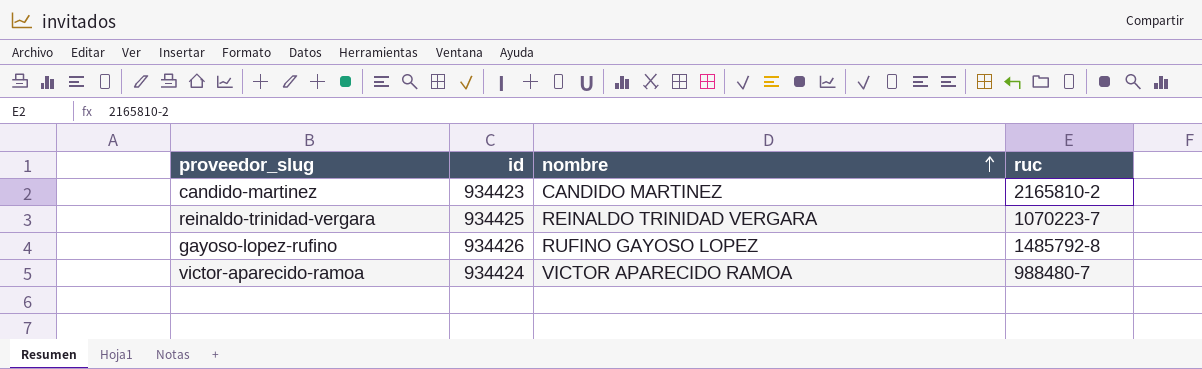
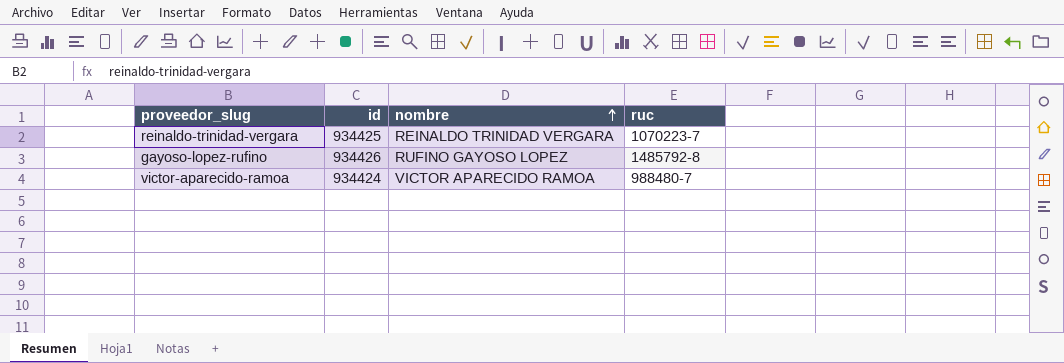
row candido-martinez: 934423 | CANDIDO MARTINEZ | 2165810-2 -> none

